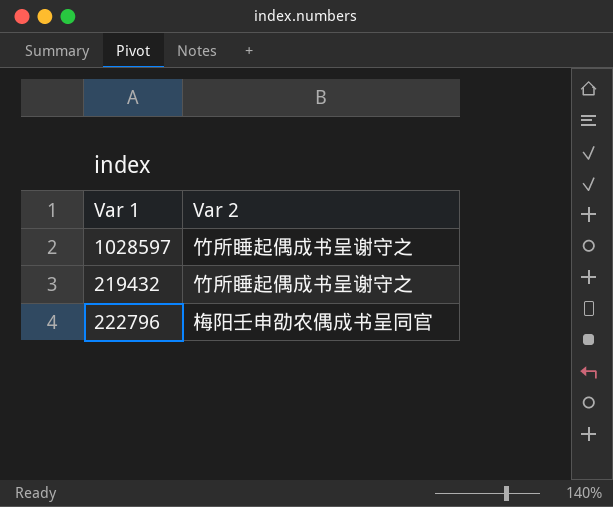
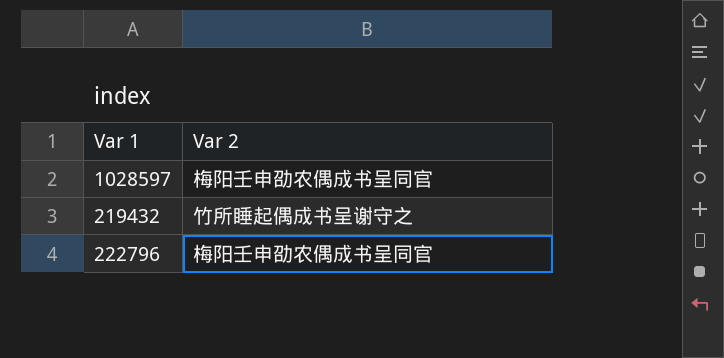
1028597 | Var 2: 竹所睡起偶成书呈谢守之 -> 梅阳壬申劭农偶成书呈同官

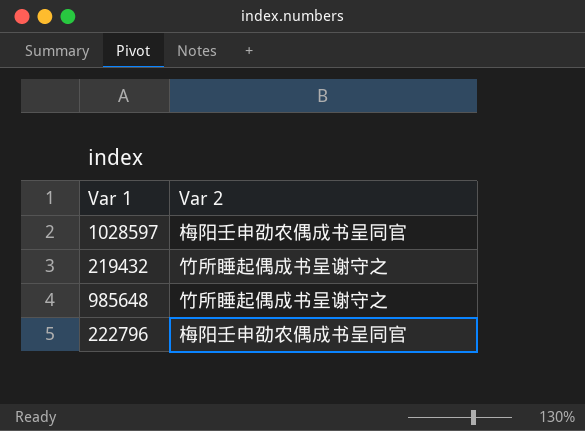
row 985648: none -> 竹所睡起偶成书呈谢守之

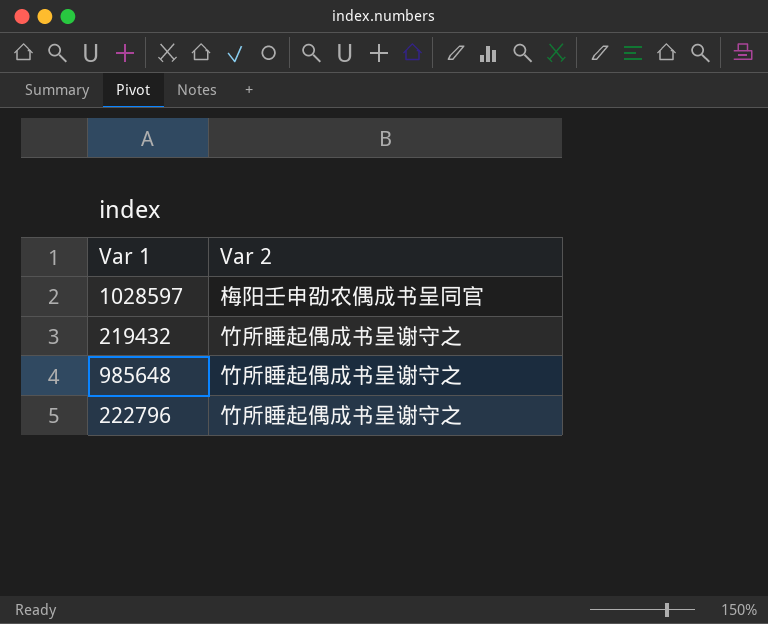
222796 | Var 2: 梅阳壬申劭农偶成书呈同官 -> 竹所睡起偶成书呈谢守之

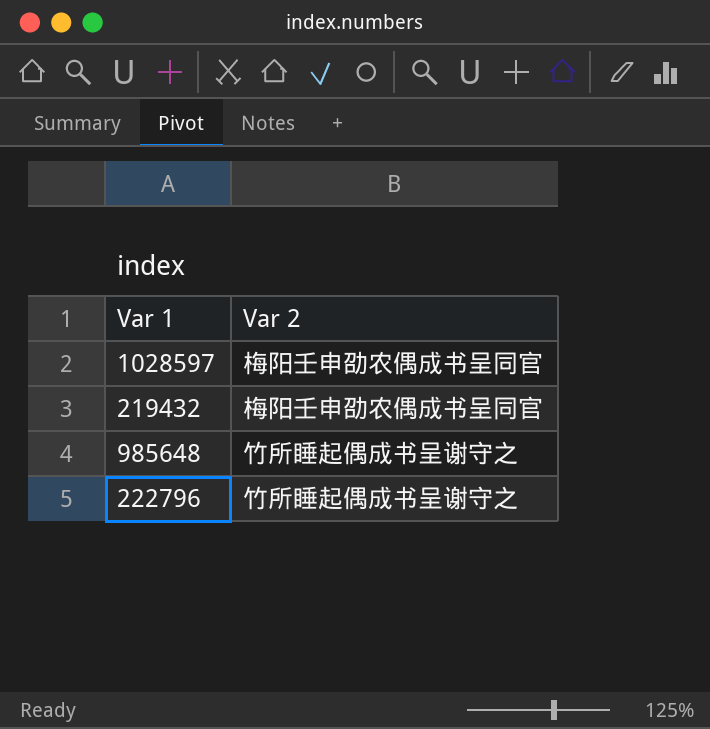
219432 | Var 2: 竹所睡起偶成书呈谢守之 -> 梅阳壬申劭农偶成书呈同官

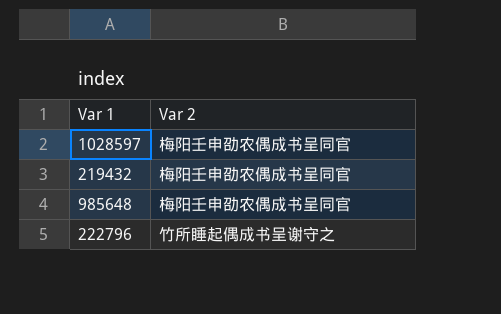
985648 | Var 2: 竹所睡起偶成书呈谢守之 -> 梅阳壬申劭农偶成书呈同官

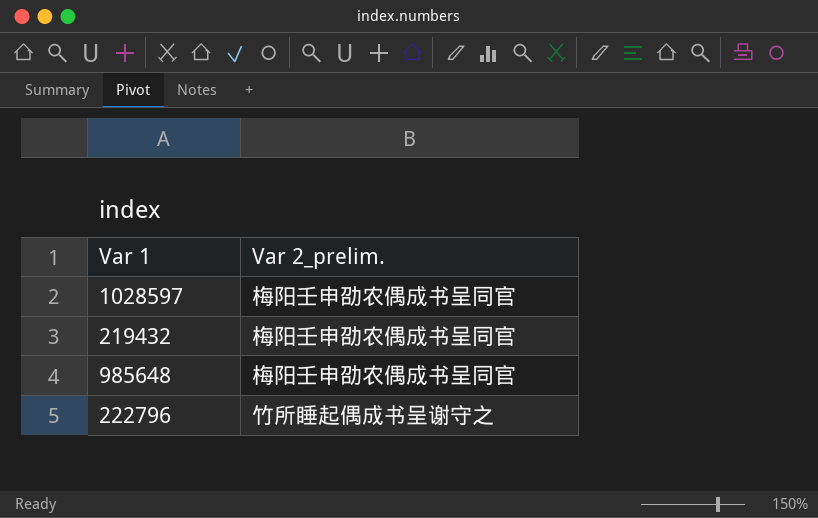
column name: Var 2 -> Var 2_prelim.

